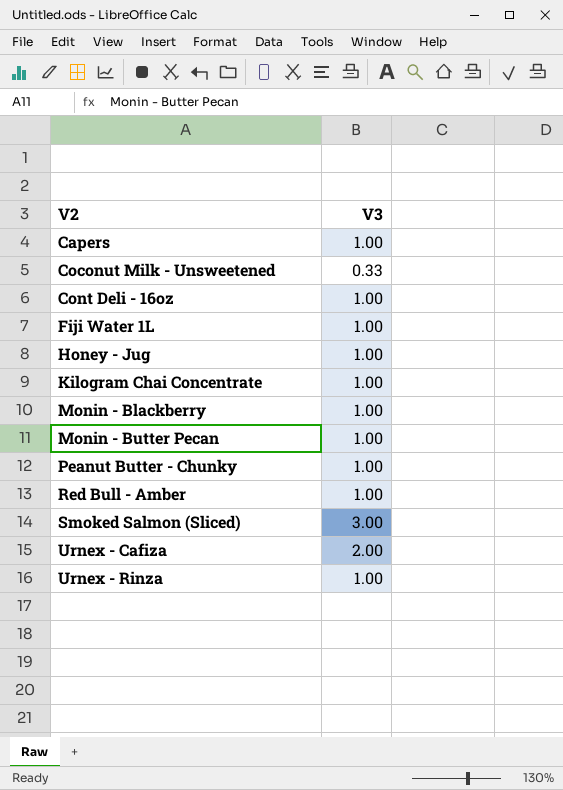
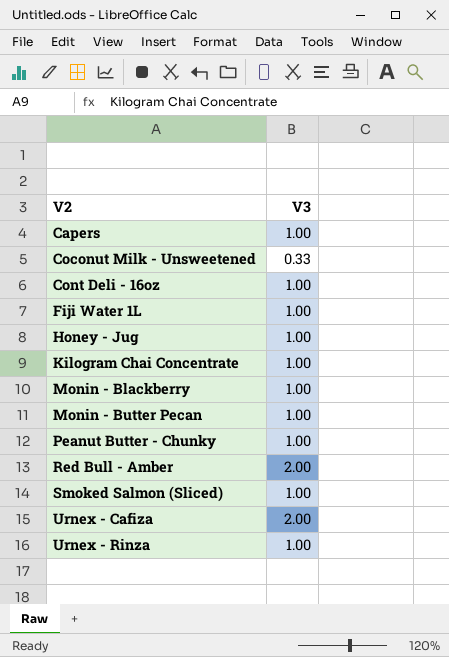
Red Bull - Amber | V3: 1.00 -> 2.00
Smoked Salmon (Sliced) | V3: 3.00 -> 1.00

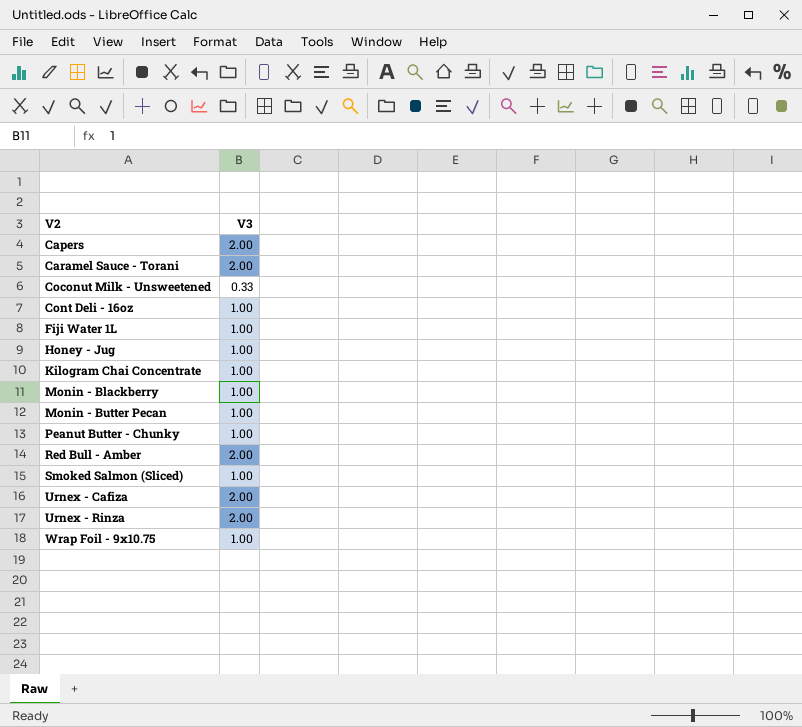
Capers | V3: 1.00 -> 2.00
row Caramel Sauce - Torani: none -> 2.00
Urnex - Rinza | V3: 1.00 -> 2.00
row Wrap Foil - 9x10.75: none -> 1.00

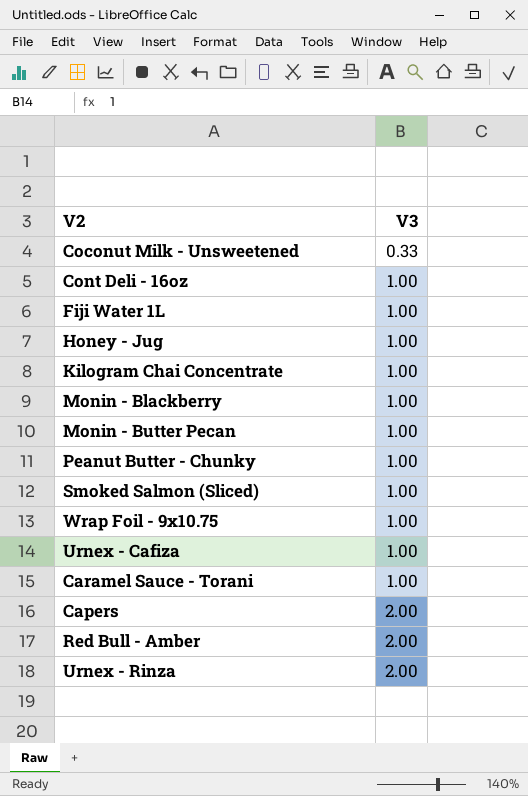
row order: V2 ascending -> V3 ascending
Urnex - Cafiza | V3: 2.00 -> 1.00
Caramel Sauce - Torani | V3: 2.00 -> 1.00

